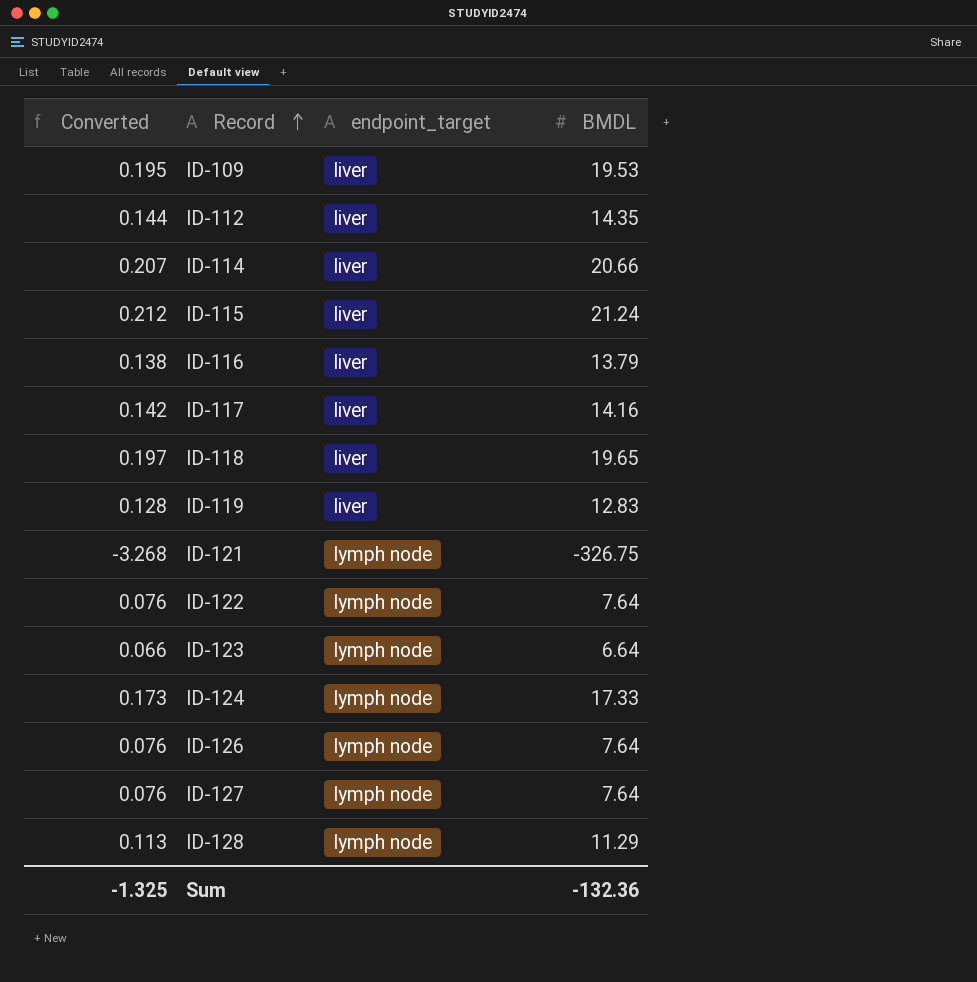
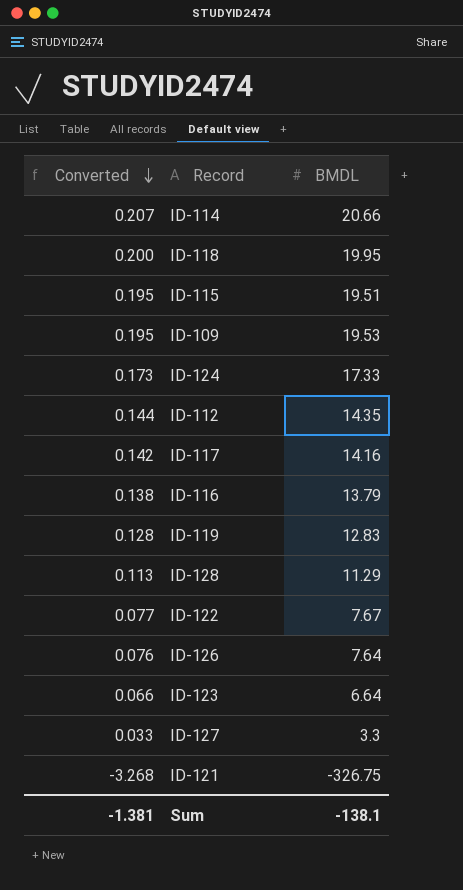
row order: Record ascending -> Converted descending
column endpoint_target | position: 3 -> none
ID-118 | Converted: 0.197 -> 0.200
ID-118 | BMDL: 19.65 -> 19.95
ID-115 | Converted: 0.212 -> 0.195
ID-115 | BMDL: 21.24 -> 19.51
ID-122 | Converted: 0.076 -> 0.077
ID-122 | BMDL: 7.64 -> 7.67
ID-127 | Converted: 0.076 -> 0.033
ID-127 | BMDL: 7.64 -> 3.3
Sum | Converted: -1.325 -> -1.381
Sum | BMDL: -132.36 -> -138.1

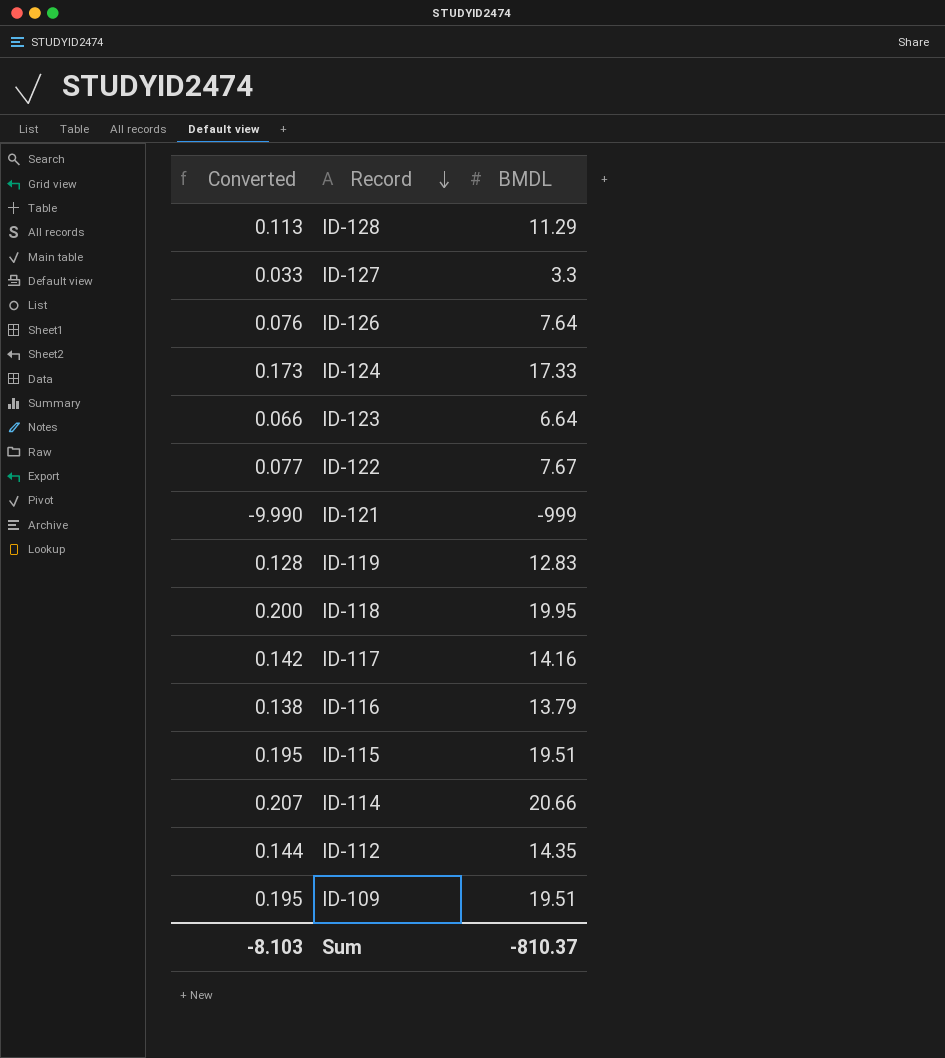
row order: Converted descending -> Record descending
ID-121 | Converted: -3.268 -> -9.990
ID-121 | BMDL: -326.75 -> -999
ID-109 | BMDL: 19.53 -> 19.51
Sum | Converted: -1.381 -> -8.103
Sum | BMDL: -138.1 -> -810.37

